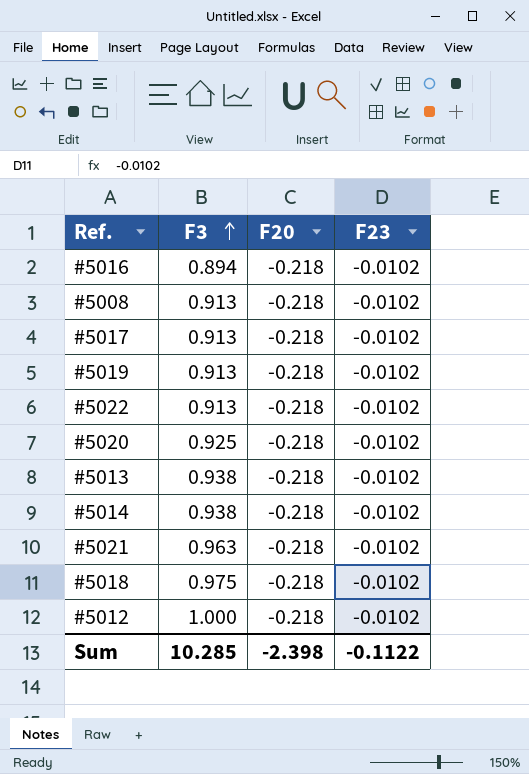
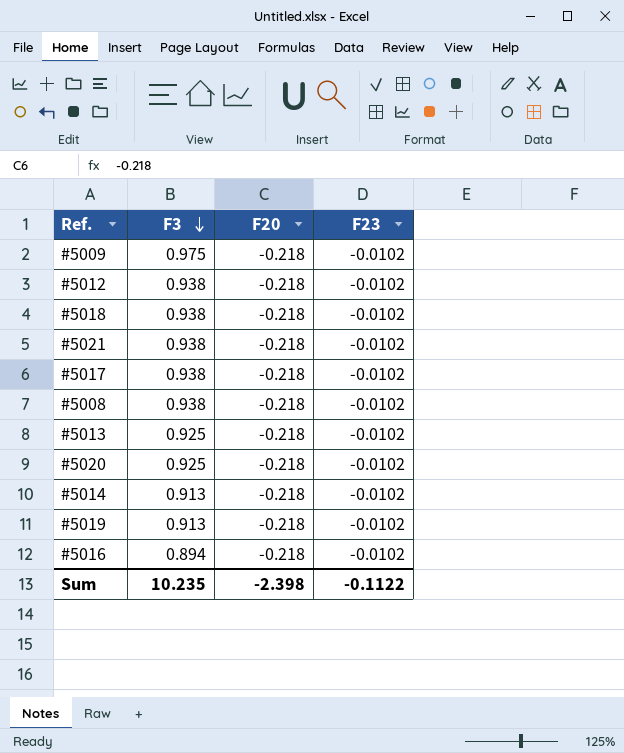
row order: F3 ascending -> F3 descending
row #5022: 0.913 | -0.218 | -0.0102 -> none
row #5009: none -> 0.975 | -0.218 | -0.0102
#5012 | F3: 1.000 -> 0.938
#5018 | F3: 0.975 -> 0.938
#5021 | F3: 0.963 -> 0.938
#5017 | F3: 0.913 -> 0.938
#5008 | F3: 0.913 -> 0.938
#5013 | F3: 0.938 -> 0.925
#5014 | F3: 0.938 -> 0.913
Sum | F3: 10.285 -> 10.235

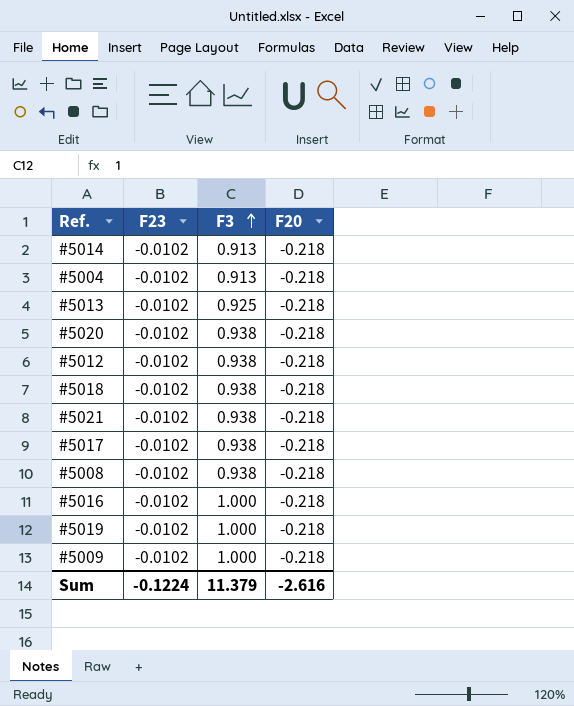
row order: F3 descending -> F3 ascending
column F23 | position: 4 -> 2
row #5004: none -> -0.0102 | 0.913 | -0.218
#5020 | F3: 0.925 -> 0.938
#5016 | F3: 0.894 -> 1.000
#5019 | F3: 0.913 -> 1.000
#5009 | F3: 0.975 -> 1.000
Sum | F23: -0.1122 -> -0.1224
Sum | F3: 10.235 -> 11.379
Sum | F20: -2.398 -> -2.616

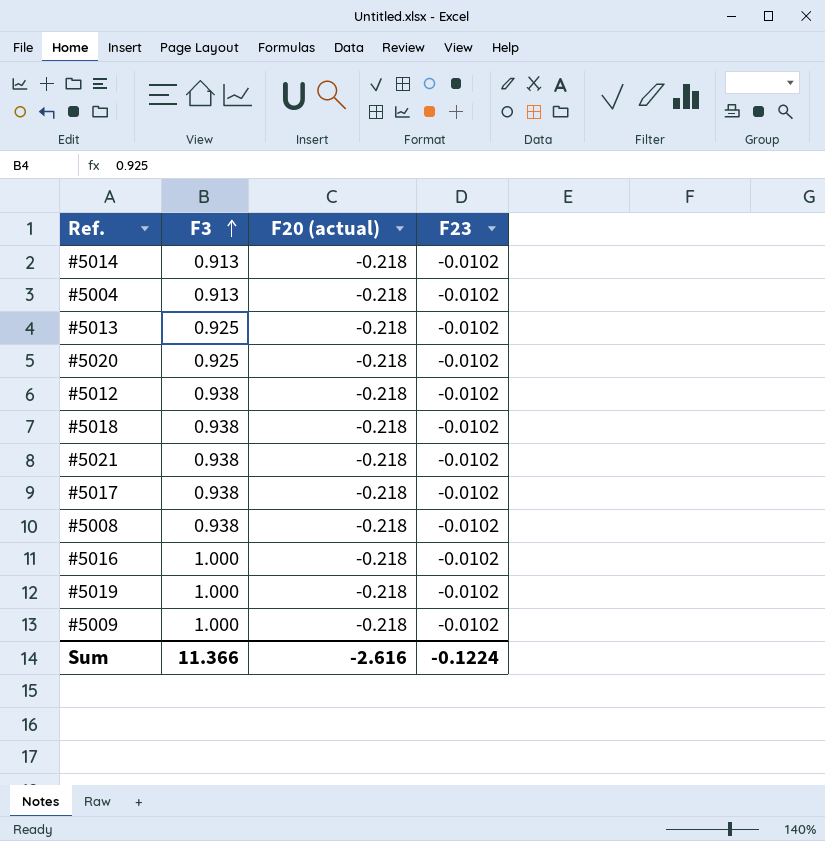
column name: F20 -> F20 (actual)
column F23 | position: 2 -> 4
#5020 | F3: 0.938 -> 0.925
Sum | F3: 11.379 -> 11.366

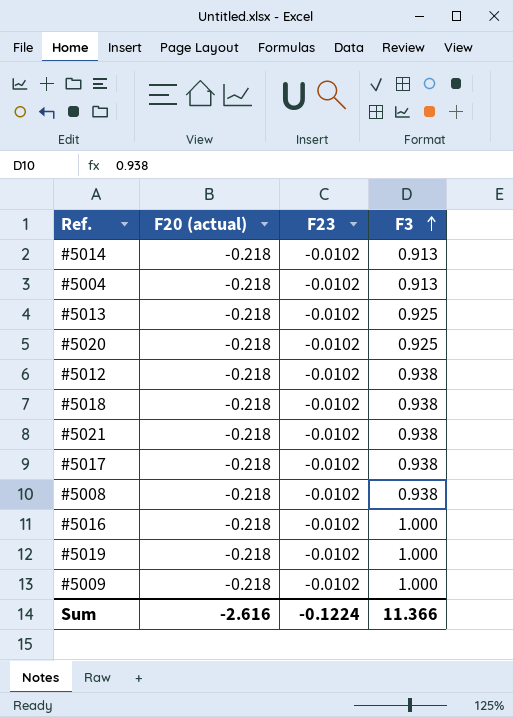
column F3 | position: 2 -> 4

